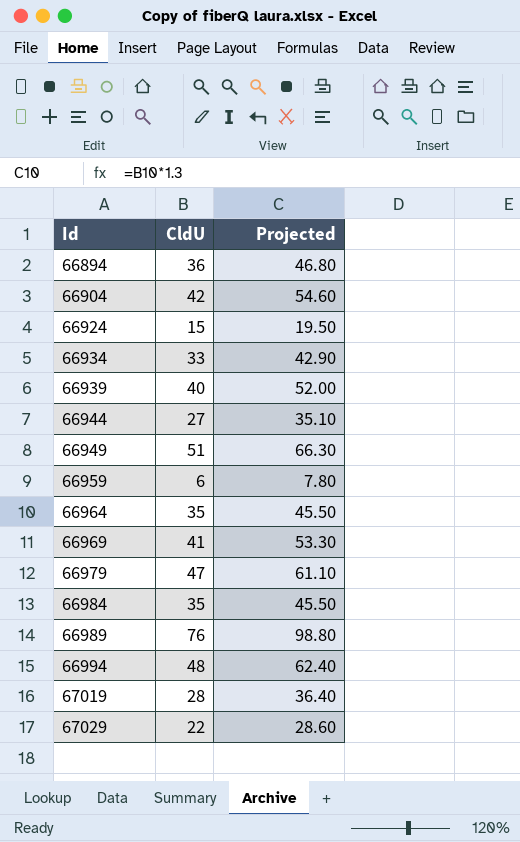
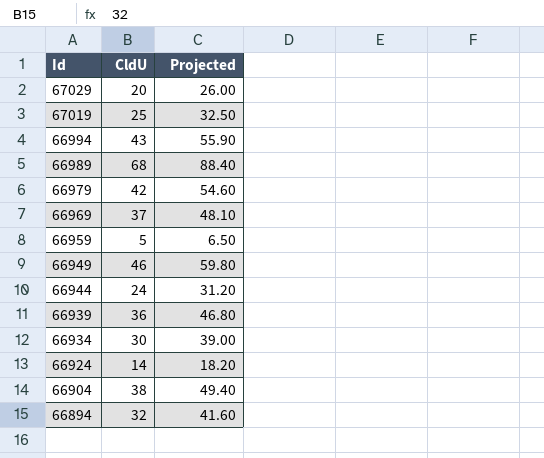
row order: Id ascending -> Id descending
row 66964: 35 | 45.50 -> none
row 66984: 35 | 45.50 -> none
67029 | CldU: 22 -> 20
67029 | Projected: 28.60 -> 26.00
67019 | CldU: 28 -> 25
67019 | Projected: 36.40 -> 32.50
66994 | CldU: 48 -> 43
66994 | Projected: 62.40 -> 55.90
66989 | CldU: 76 -> 68
66989 | Projected: 98.80 -> 88.40
66979 | CldU: 47 -> 42
66979 | Projected: 61.10 -> 54.60
66969 | CldU: 41 -> 37
66969 | Projected: 53.30 -> 48.10
66959 | CldU: 6 -> 5
66959 | Projected: 7.80 -> 6.50
66949 | CldU: 51 -> 46
66949 | Projected: 66.30 -> 59.80
66944 | CldU: 27 -> 24
66944 | Projected: 35.10 -> 31.20
66939 | CldU: 40 -> 36
66939 | Projected: 52.00 -> 46.80
66934 | CldU: 33 -> 30
66934 | Projected: 42.90 -> 39.00
66924 | CldU: 15 -> 14
66924 | Projected: 19.50 -> 18.20
66904 | CldU: 42 -> 38
66904 | Projected: 54.60 -> 49.40
66894 | CldU: 36 -> 32
66894 | Projected: 46.80 -> 41.60

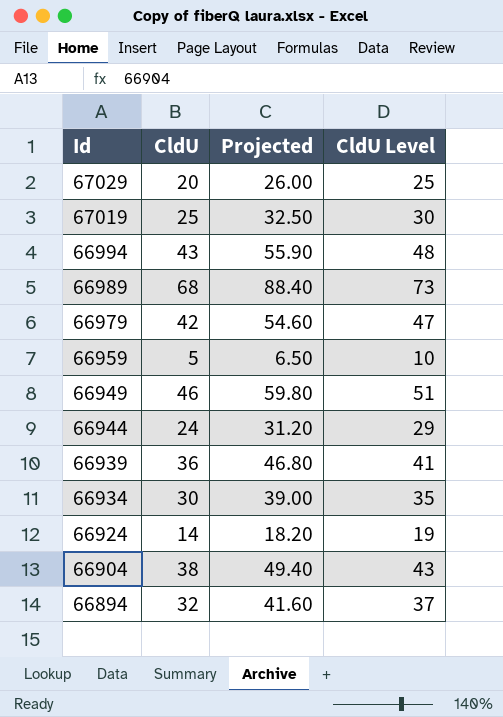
column CldU Level | formula: none -> [CldU] + 5
row 66969: 37 | 48.10 -> none

